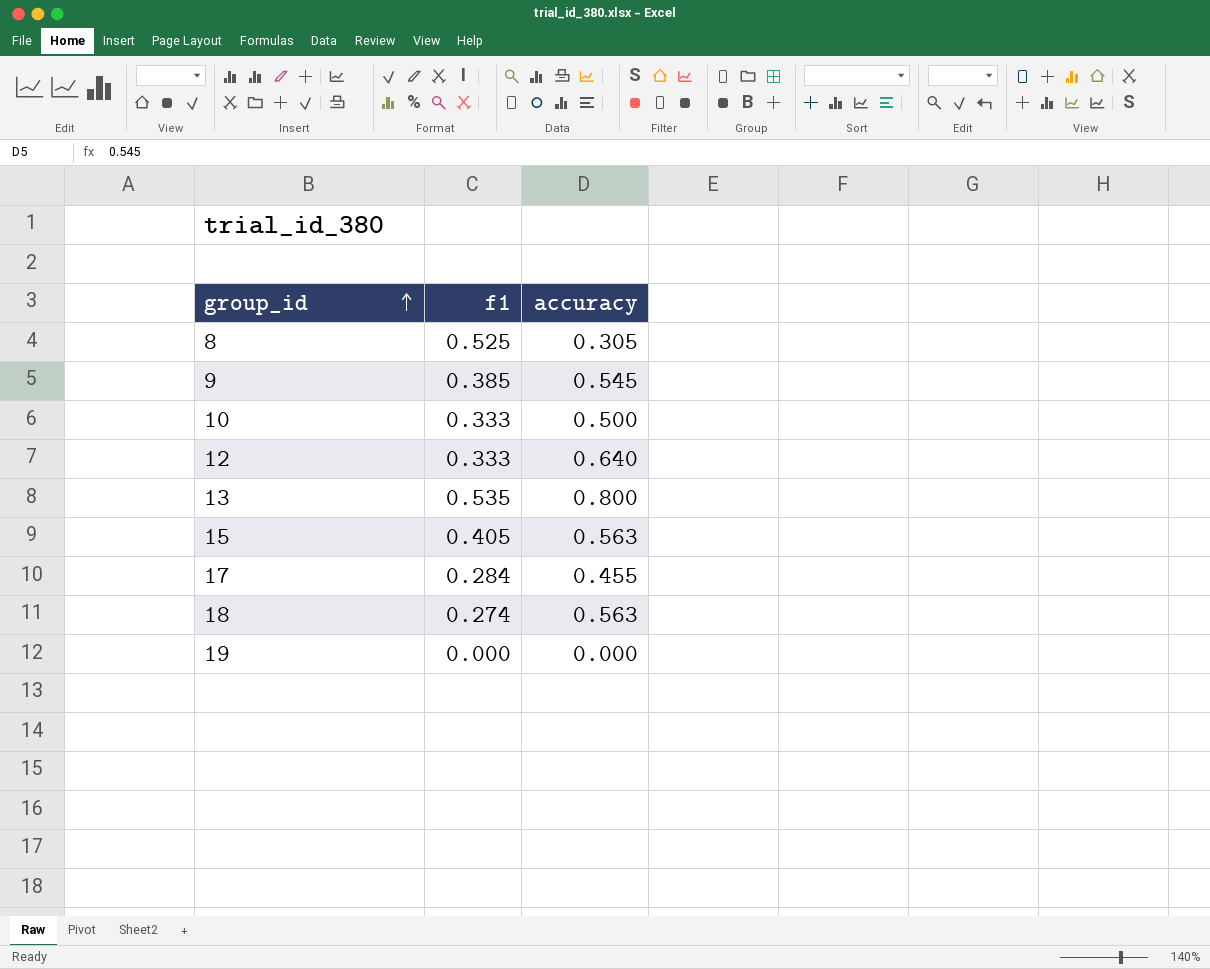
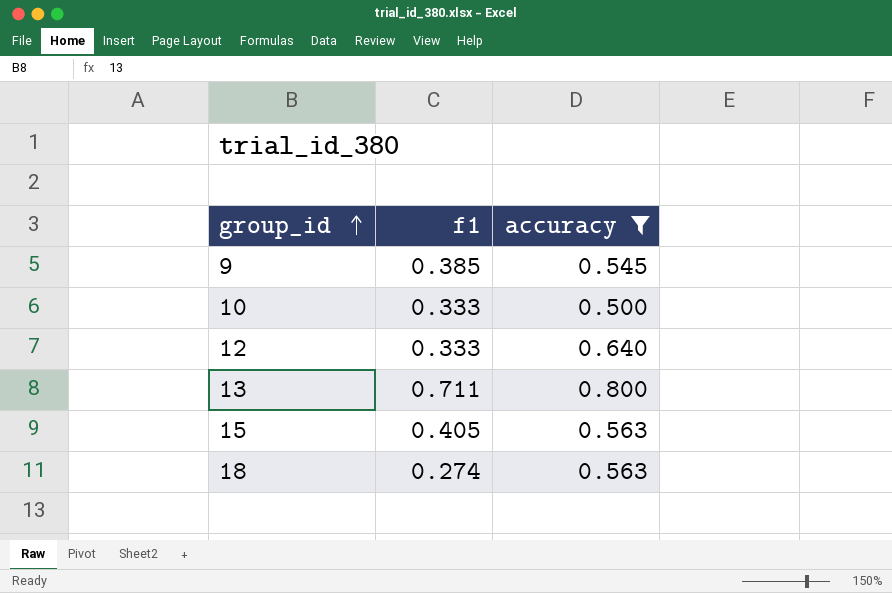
filter: none -> accuracy >= 0.500
13 | f1: 0.535 -> 0.711

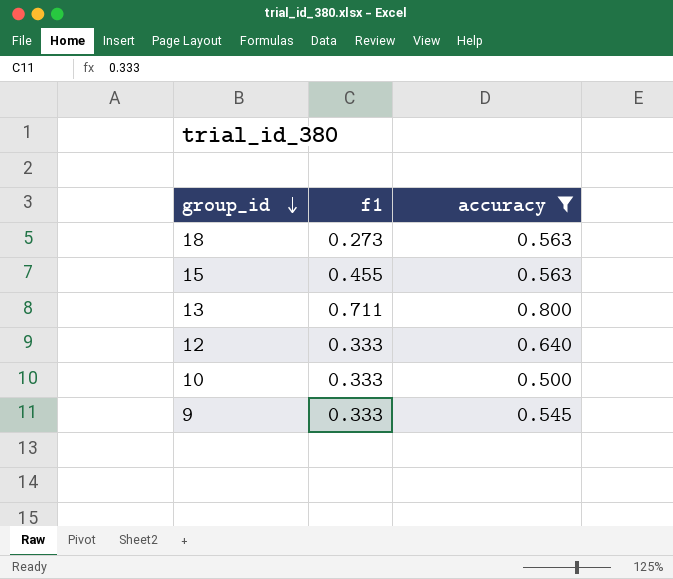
row order: group_id ascending -> group_id descending
18 | f1: 0.274 -> 0.273
15 | f1: 0.405 -> 0.455
9 | f1: 0.385 -> 0.333

